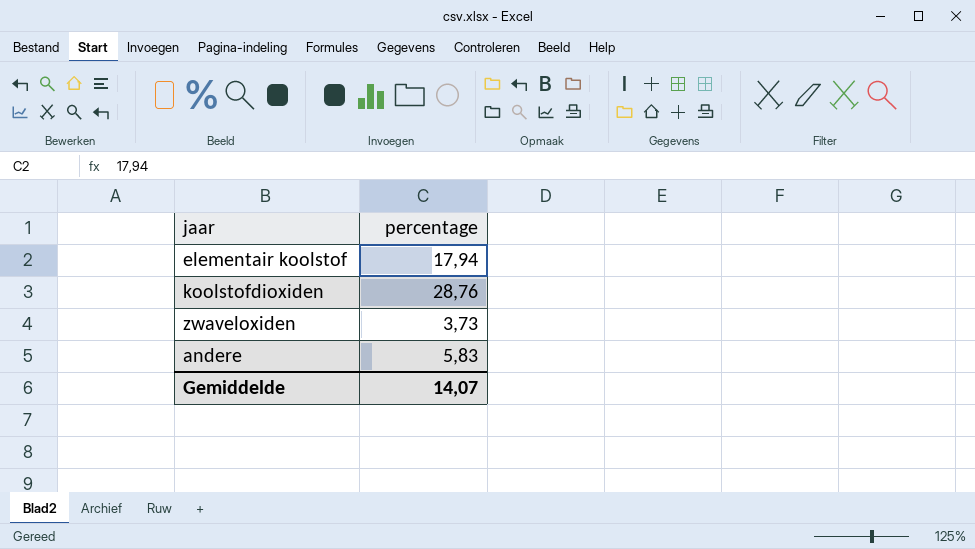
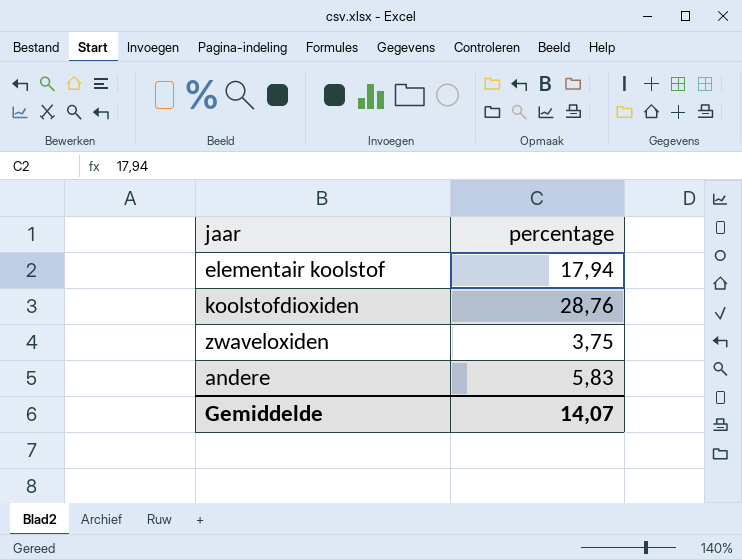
zwaveloxiden | percentage: 3,73 -> 3,75

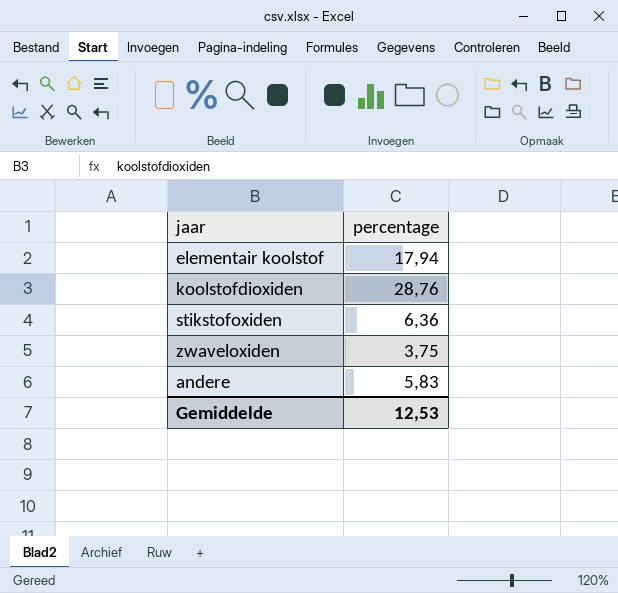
row stikstofoxiden: none -> 6,36
Gemiddelde | percentage: 14,07 -> 12,53

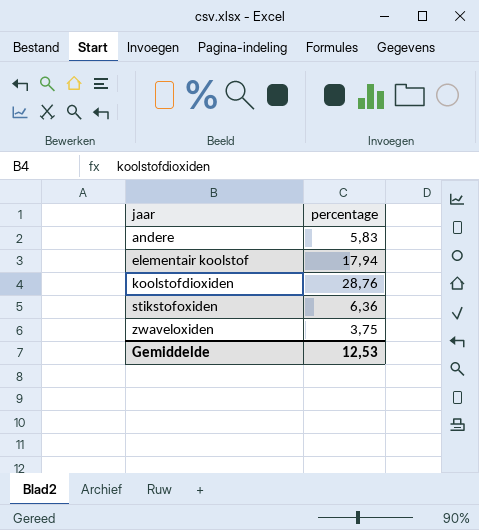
row order: none -> jaar ascending

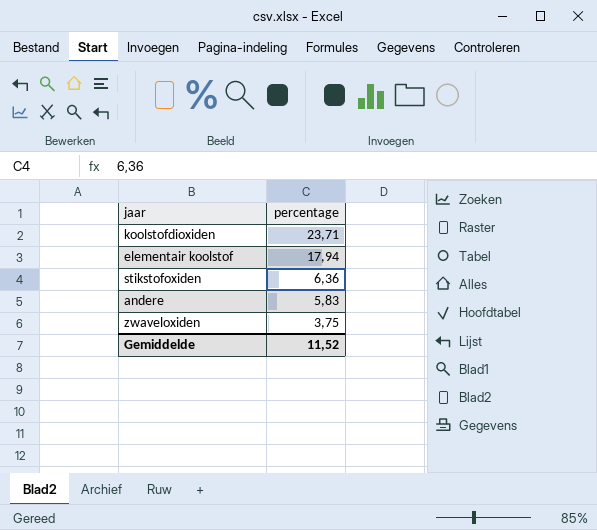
row order: jaar ascending -> percentage descending
koolstofdioxiden | percentage: 28,76 -> 23,71
Gemiddelde | percentage: 12,53 -> 11,52

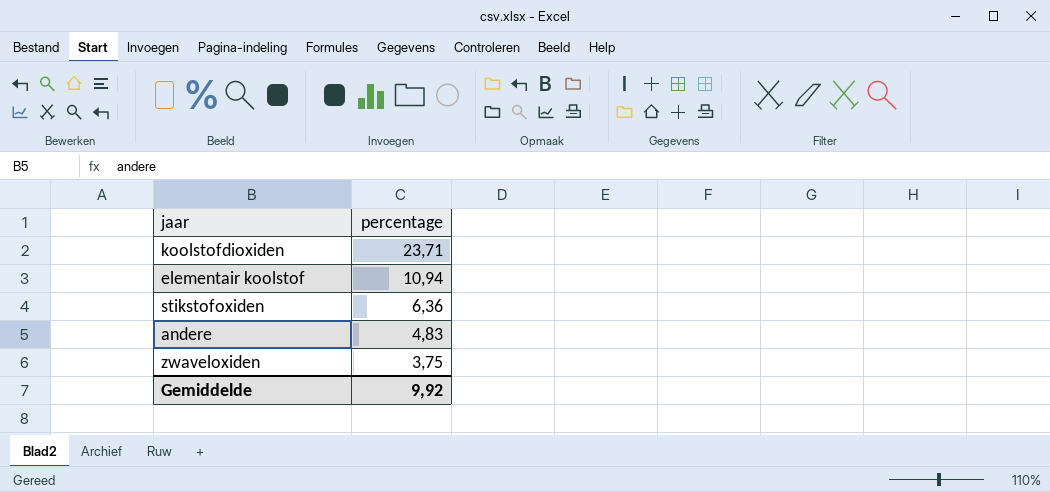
elementair koolstof | percentage: 17,94 -> 10,94
andere | percentage: 5,83 -> 4,83
Gemiddelde | percentage: 11,52 -> 9,92

